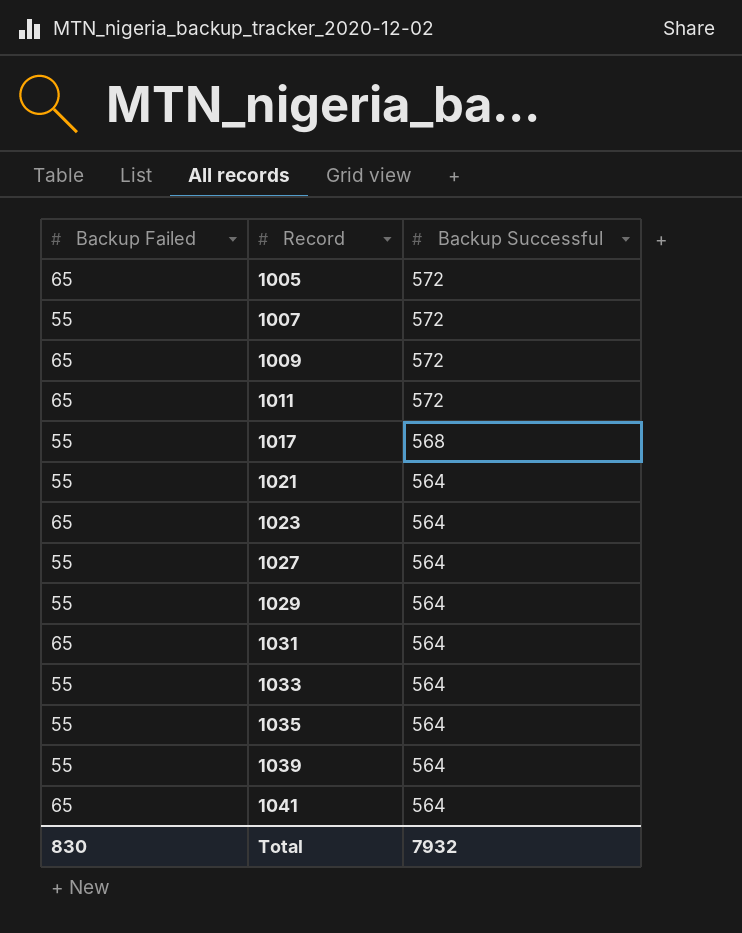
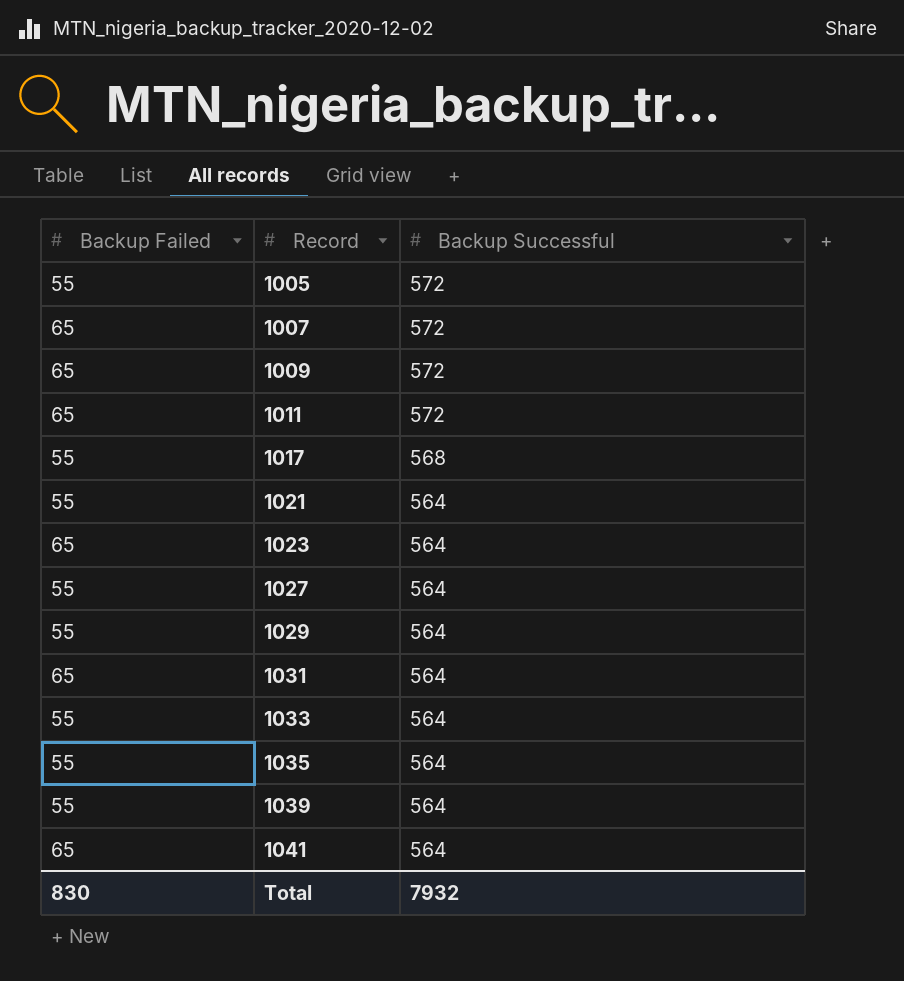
1005 | Backup Failed: 65 -> 55
1007 | Backup Failed: 55 -> 65

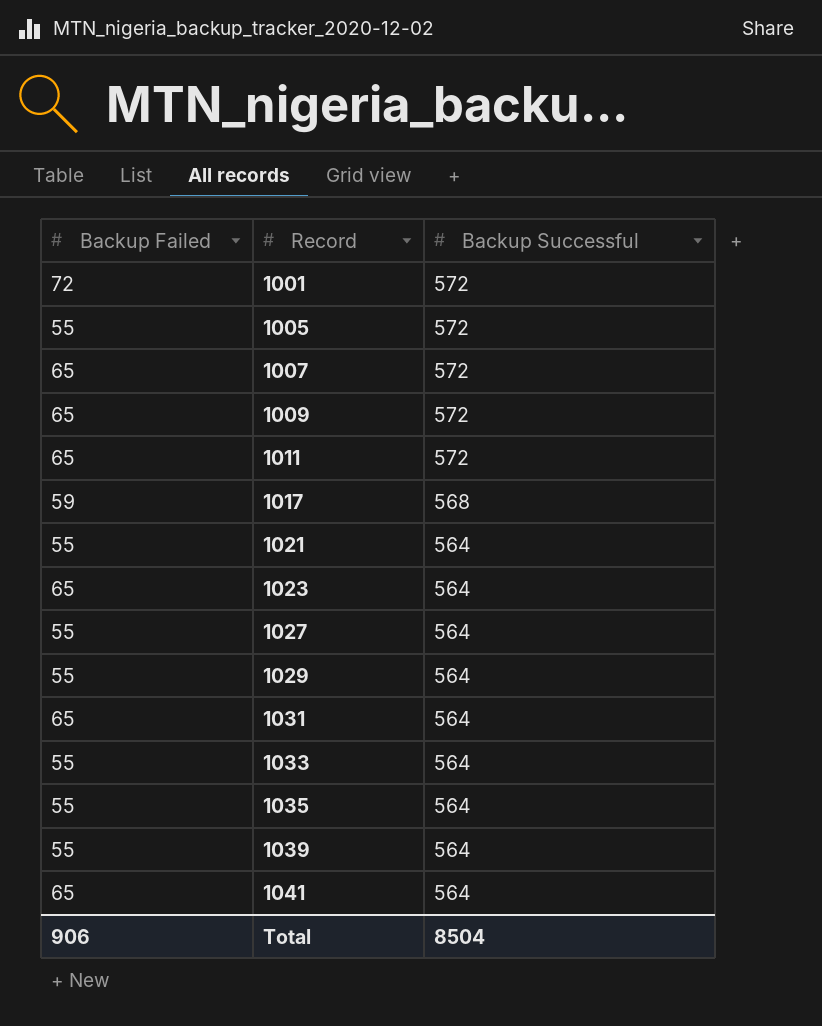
row 1001: none -> 72 | 572
1017 | Backup Failed: 55 -> 59
Total | Backup Failed: 830 -> 906
Total | Backup Successful: 7932 -> 8504

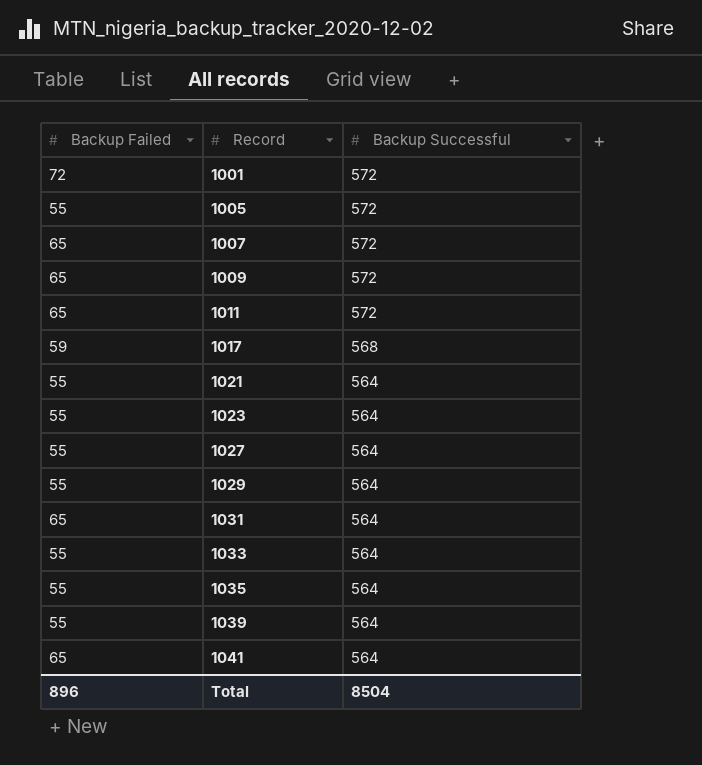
1023 | Backup Failed: 65 -> 55
Total | Backup Failed: 906 -> 896

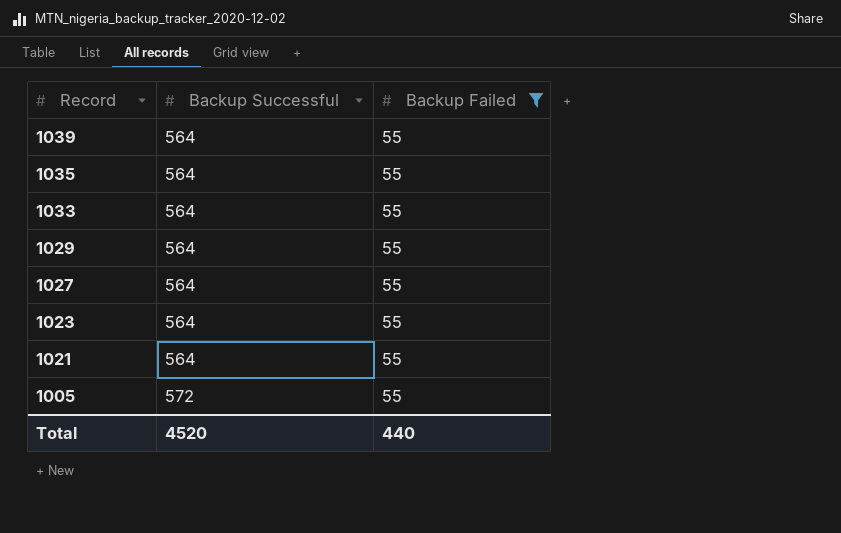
filter: none -> Backup Failed = 55
row order: Record ascending -> Record descending
column Backup Failed | position: 1 -> 3
Total | Backup Successful: 8504 -> 4520
Total | Backup Failed: 896 -> 440

